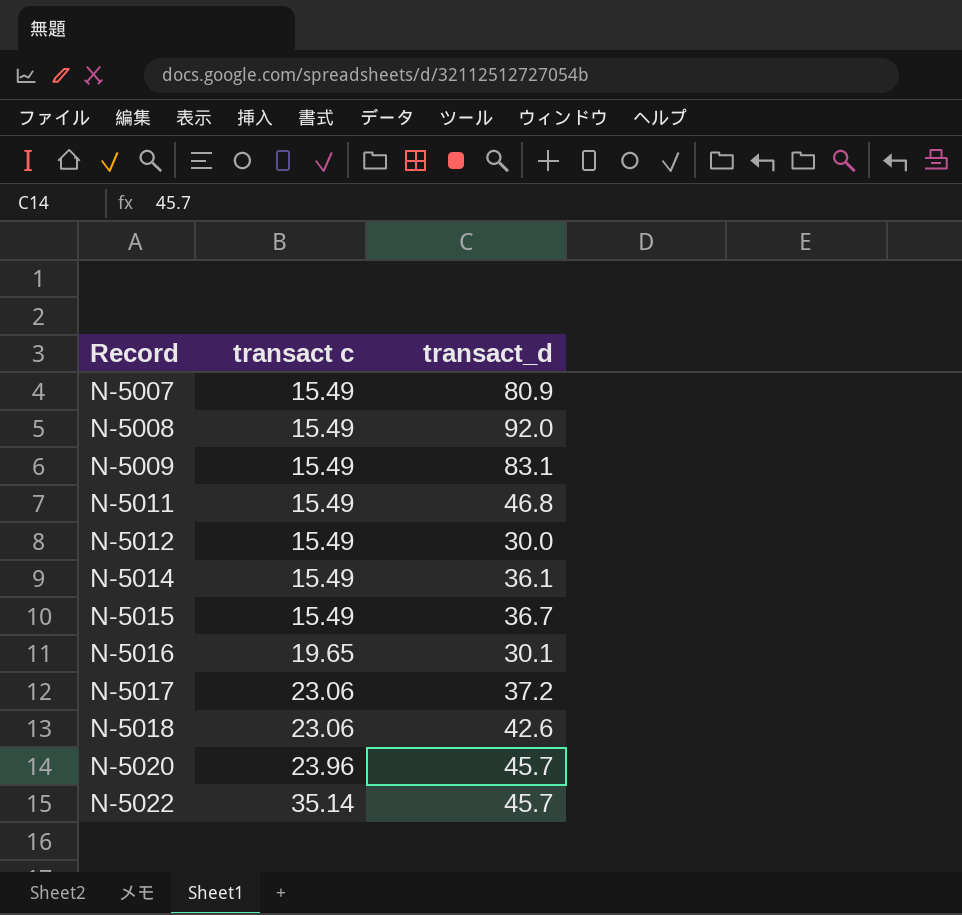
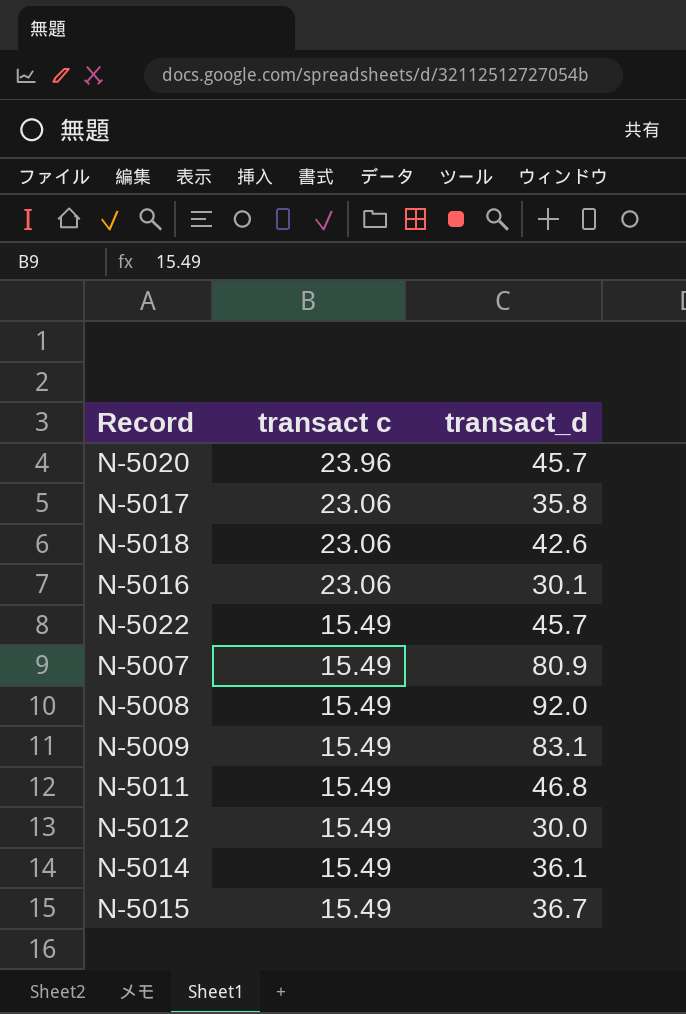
row order: Record ascending -> transact c descending
N-5017 | transact_d: 37.2 -> 35.8
N-5016 | transact c: 19.65 -> 23.06
N-5022 | transact c: 35.14 -> 15.49

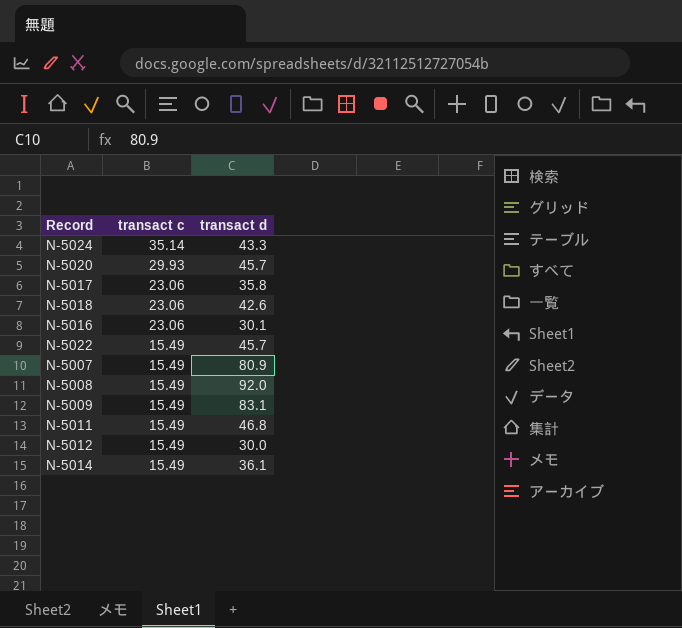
column name: transact_d -> transact d
row N-5015: 15.49 | 36.7 -> none
row N-5024: none -> 35.14 | 43.3
N-5020 | transact c: 23.96 -> 29.93

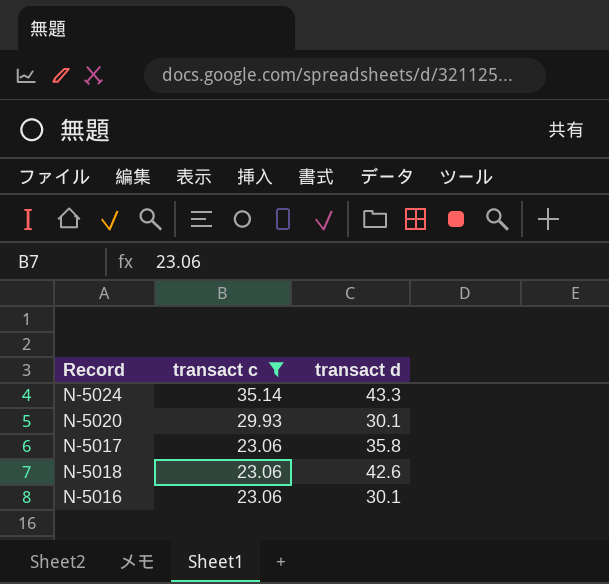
filter: none -> transact c != 15.49
N-5020 | transact d: 45.7 -> 30.1

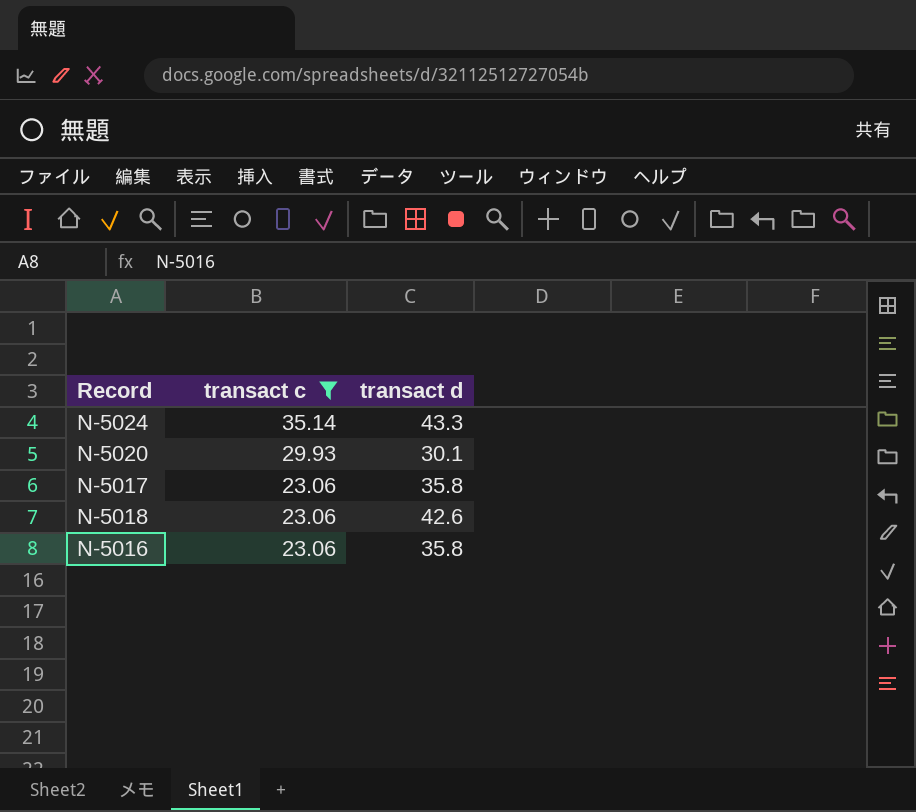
N-5016 | transact d: 30.1 -> 35.8

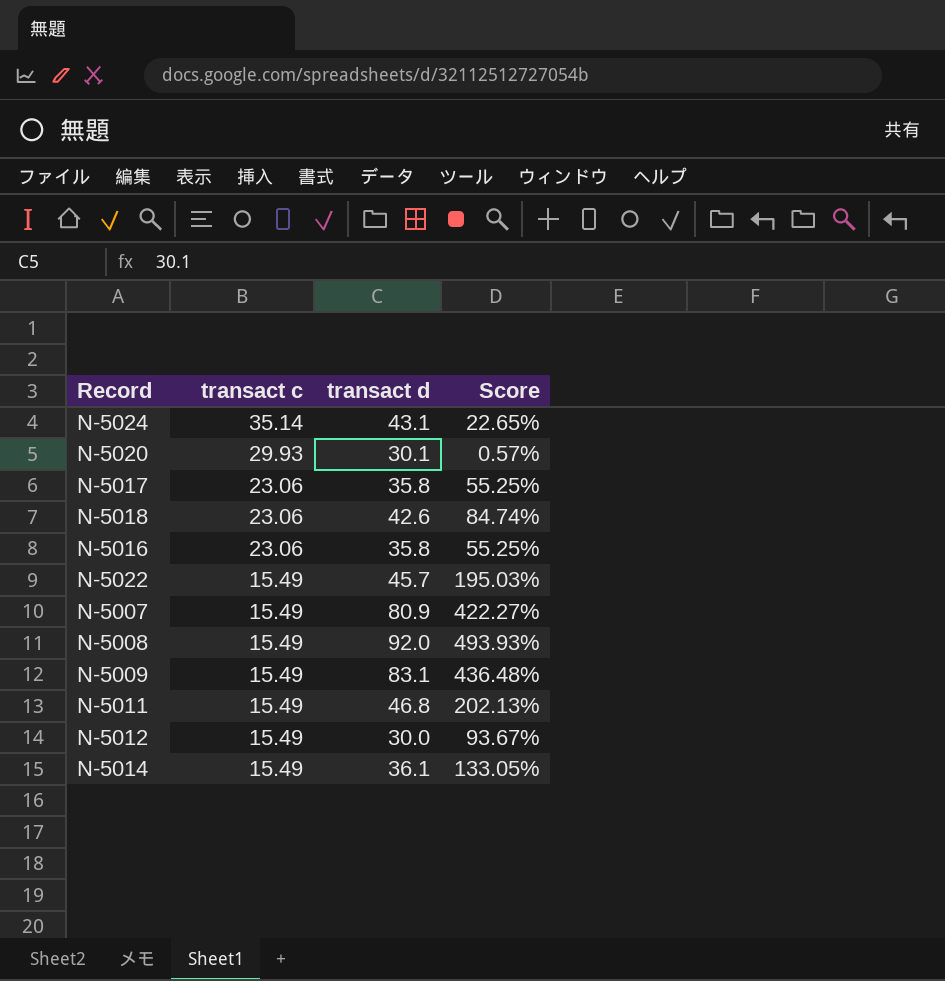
filter: transact c != 15.49 -> none
column Score | formula: none -> ([transact d] - [transact c]) / [transact c]
N-5024 | transact d: 43.3 -> 43.1

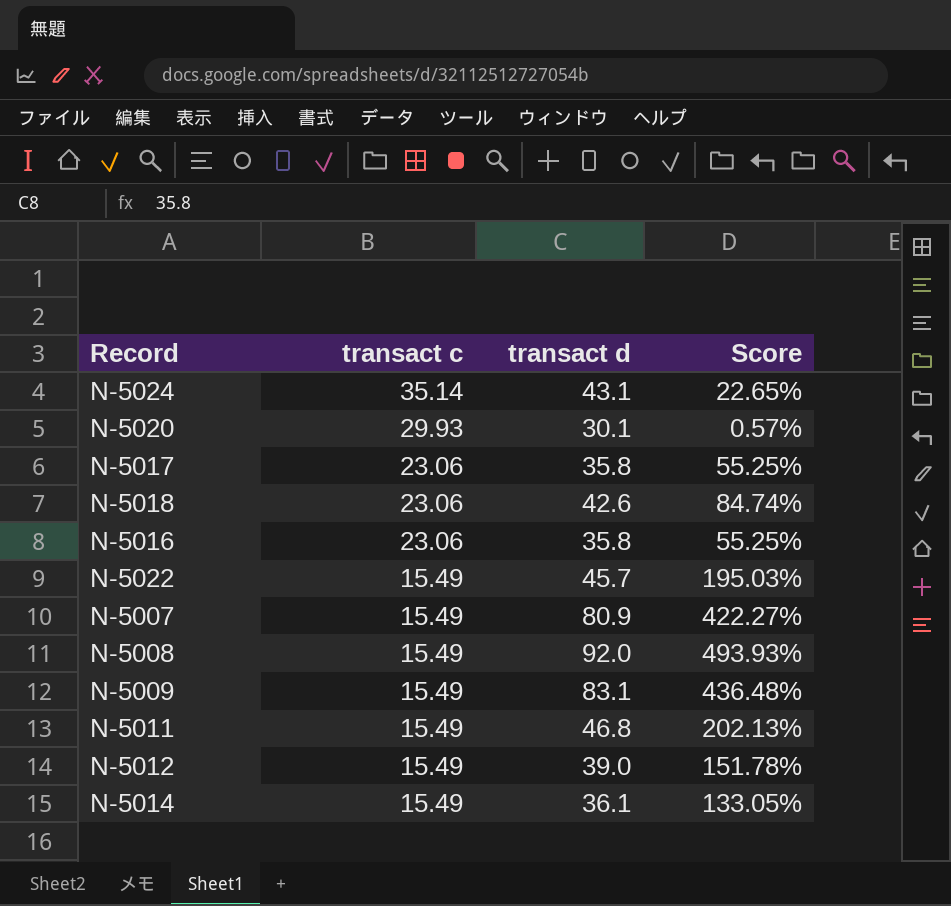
N-5012 | transact d: 30.0 -> 39.0
N-5012 | Score: 93.67% -> 151.78%

